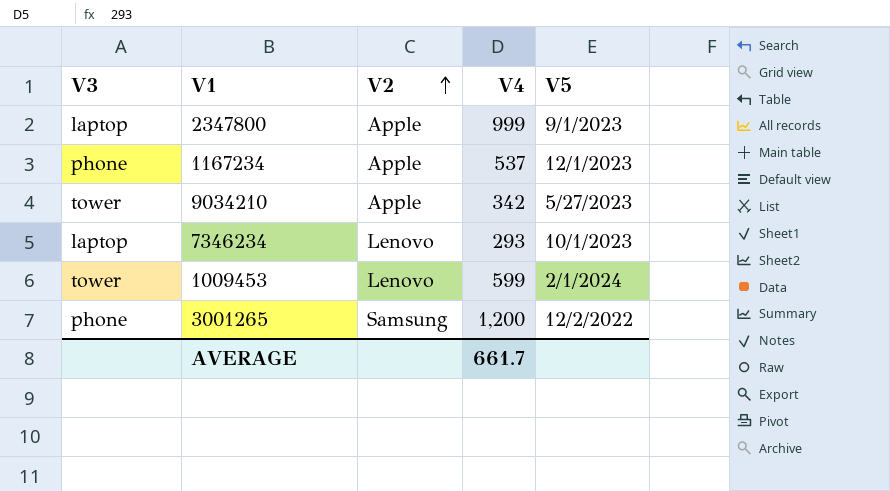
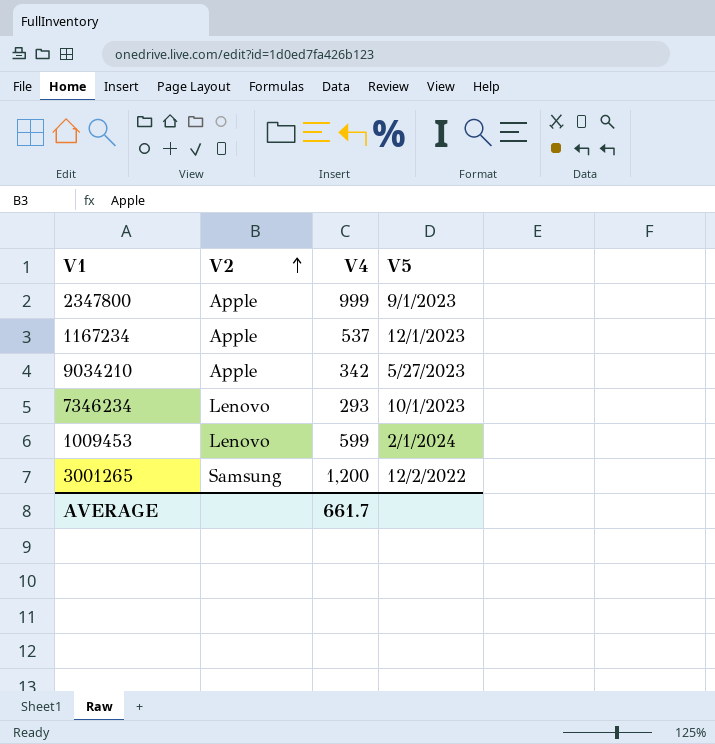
column V3 | position: 1 -> none

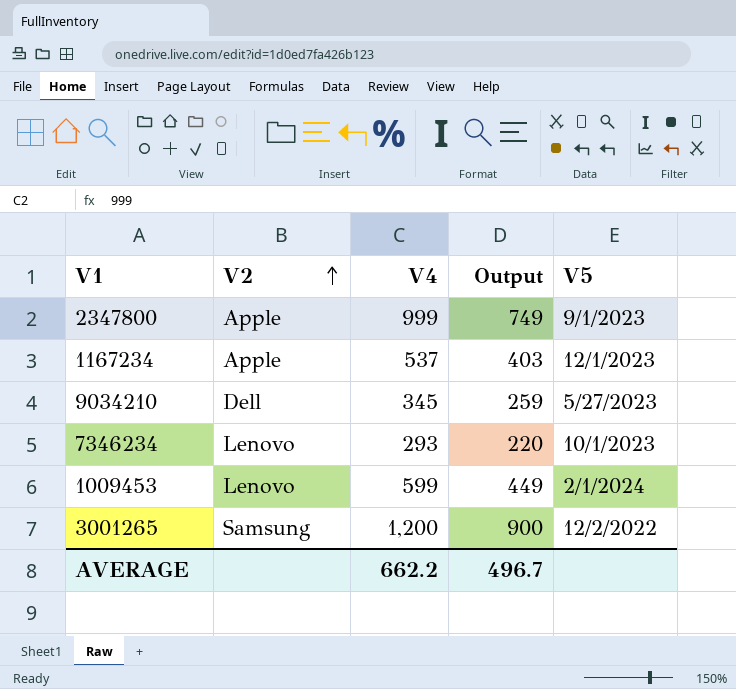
column Output | formula: none -> [V4] * 0.75
9034210 | V2: Apple -> Dell
9034210 | V4: 342 -> 345
AVERAGE | V4: 661.7 -> 662.2

